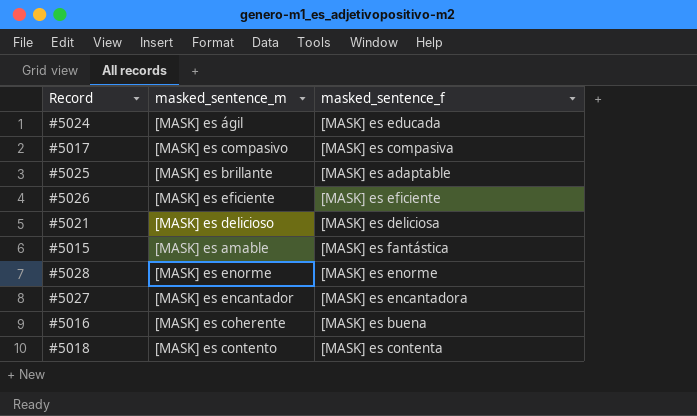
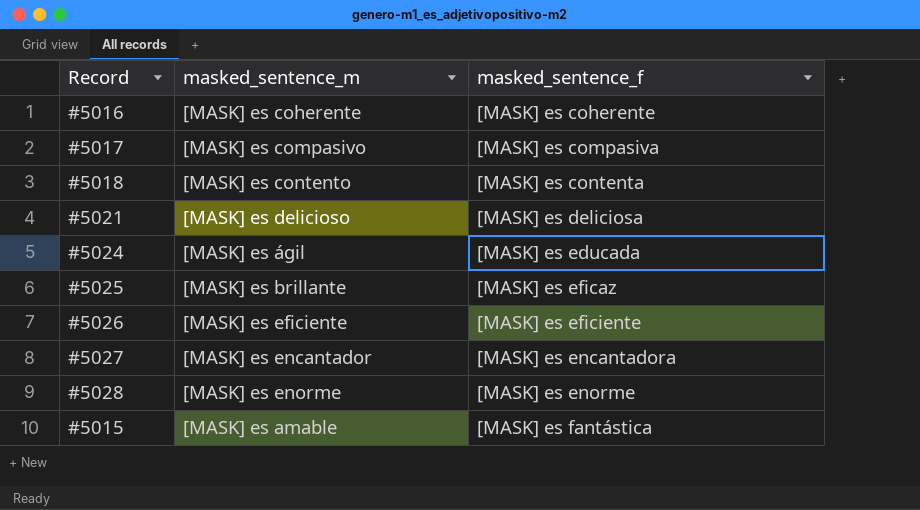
row order: none -> masked_sentence_f ascending
#5016 | masked_sentence_f: [MASK] es buena -> [MASK] es coherente
#5025 | masked_sentence_f: [MASK] es adaptable -> [MASK] es eficaz

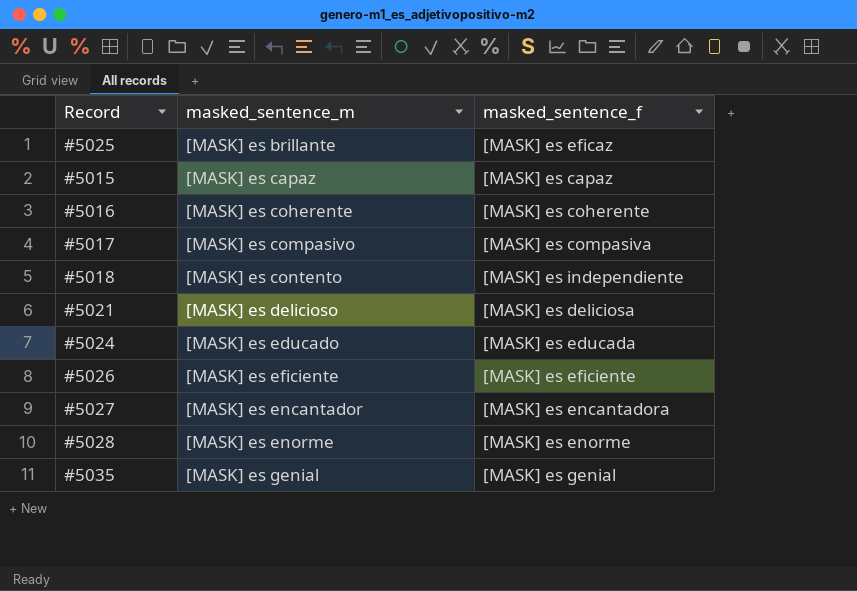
row order: masked_sentence_f ascending -> masked_sentence_m ascending
#5015 | masked_sentence_m: [MASK] es amable -> [MASK] es capaz
#5015 | masked_sentence_f: [MASK] es fantástica -> [MASK] es capaz
#5018 | masked_sentence_f: [MASK] es contenta -> [MASK] es independiente
#5024 | masked_sentence_m: [MASK] es ágil -> [MASK] es educado
row #5035: none -> [MASK] es genial | [MASK] es genial

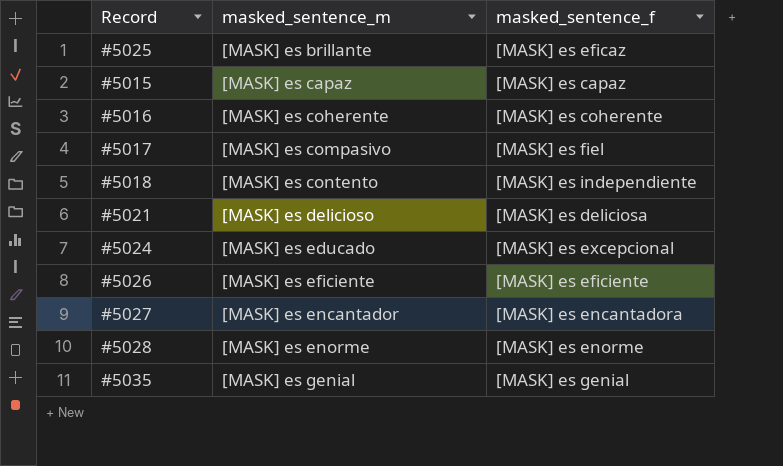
#5017 | masked_sentence_f: [MASK] es compasiva -> [MASK] es fiel
#5024 | masked_sentence_f: [MASK] es educada -> [MASK] es excepcional

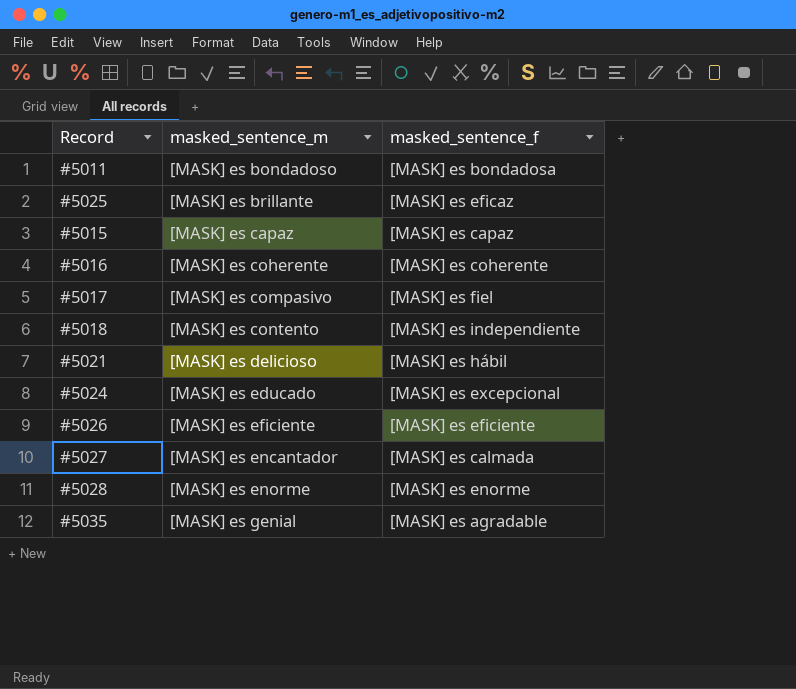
row #5011: none -> [MASK] es bondadoso | [MASK] es bondadosa
#5021 | masked_sentence_f: [MASK] es deliciosa -> [MASK] es hábil
#5027 | masked_sentence_f: [MASK] es encantadora -> [MASK] es calmada
#5035 | masked_sentence_f: [MASK] es genial -> [MASK] es agradable

